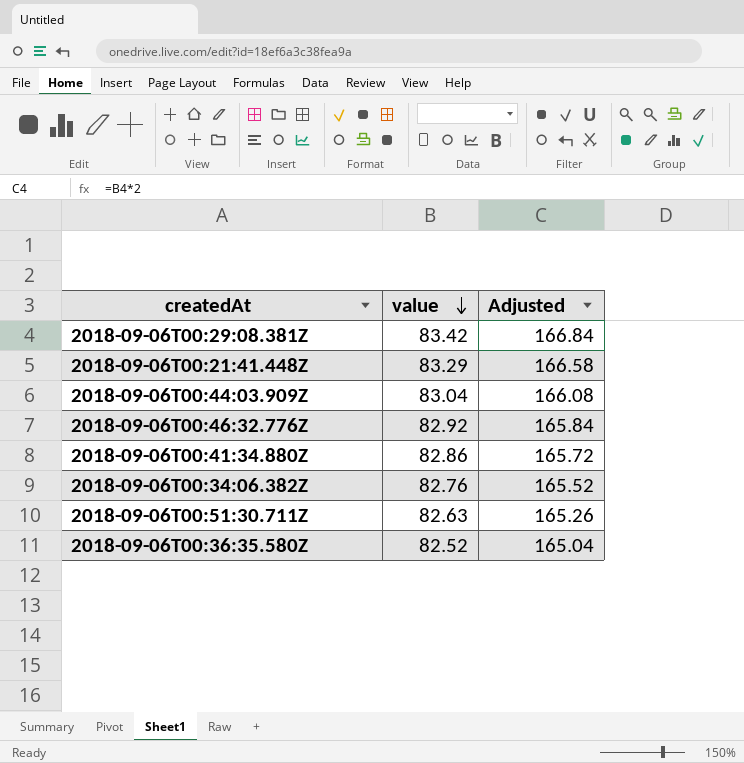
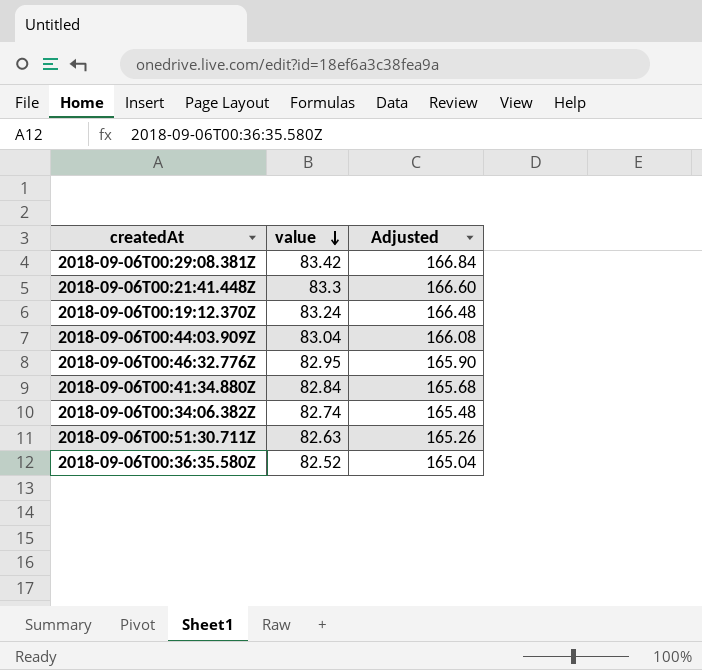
2018-09-06T00:21:41.448Z | value: 83.29 -> 83.3
2018-09-06T00:21:41.448Z | Adjusted: 166.58 -> 166.60
row 2018-09-06T00:19:12.370Z: none -> 83.24 | 166.48
2018-09-06T00:46:32.776Z | value: 82.92 -> 82.95
2018-09-06T00:46:32.776Z | Adjusted: 165.84 -> 165.90
2018-09-06T00:41:34.880Z | value: 82.86 -> 82.84
2018-09-06T00:41:34.880Z | Adjusted: 165.72 -> 165.68
2018-09-06T00:34:06.382Z | value: 82.76 -> 82.74
2018-09-06T00:34:06.382Z | Adjusted: 165.52 -> 165.48

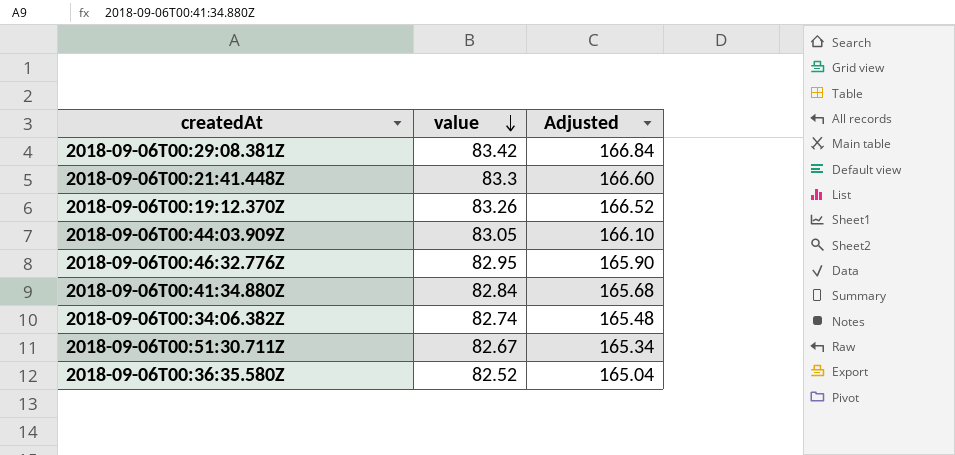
2018-09-06T00:19:12.370Z | value: 83.24 -> 83.26
2018-09-06T00:19:12.370Z | Adjusted: 166.48 -> 166.52
2018-09-06T00:44:03.909Z | value: 83.04 -> 83.05
2018-09-06T00:44:03.909Z | Adjusted: 166.08 -> 166.10
2018-09-06T00:51:30.711Z | value: 82.63 -> 82.67
2018-09-06T00:51:30.711Z | Adjusted: 165.26 -> 165.34

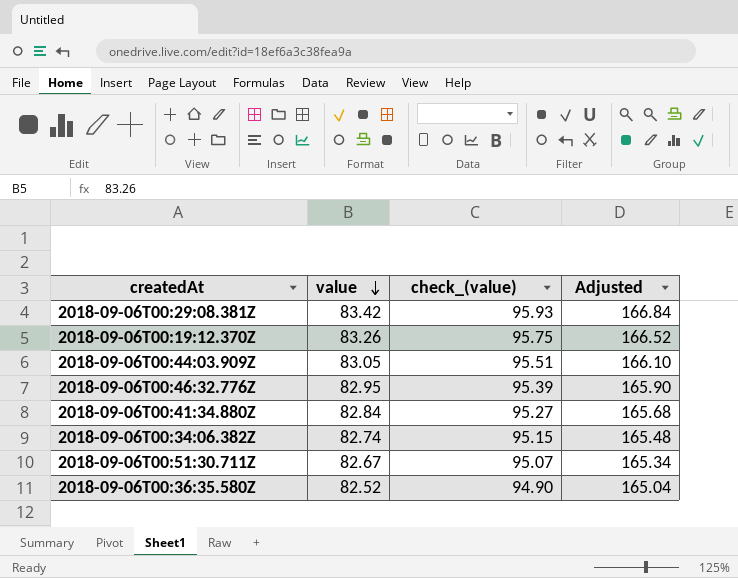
column check_(value) | formula: none -> [value] * 1.15
row 2018-09-06T00:21:41.448Z: 83.3 | 166.60 -> none

